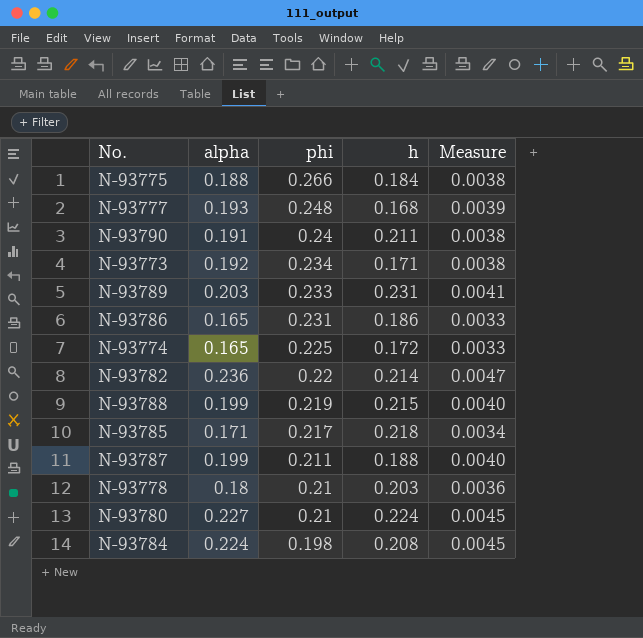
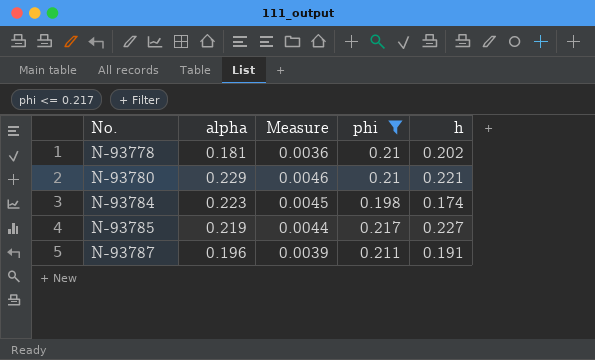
filter: none -> phi <= 0.217
row order: phi descending -> No. ascending
column Measure | position: 5 -> 3
N-93778 | alpha: 0.18 -> 0.181
N-93778 | h: 0.203 -> 0.202
N-93780 | alpha: 0.227 -> 0.229
N-93780 | Measure: 0.0045 -> 0.0046
N-93780 | h: 0.224 -> 0.221
N-93784 | alpha: 0.224 -> 0.223
N-93784 | h: 0.208 -> 0.174
N-93785 | alpha: 0.171 -> 0.219
N-93785 | Measure: 0.0034 -> 0.0044
N-93785 | h: 0.218 -> 0.227
N-93787 | alpha: 0.199 -> 0.196
N-93787 | Measure: 0.0040 -> 0.0039
N-93787 | h: 0.188 -> 0.191

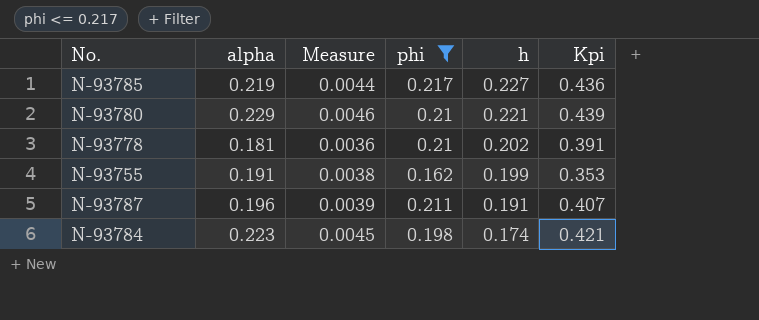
row order: No. ascending -> h descending
column Kpi | formula: none -> [alpha] + [phi]
row N-93755: none -> 0.191 | 0.0038 | 0.162 | 0.199 | 0.353

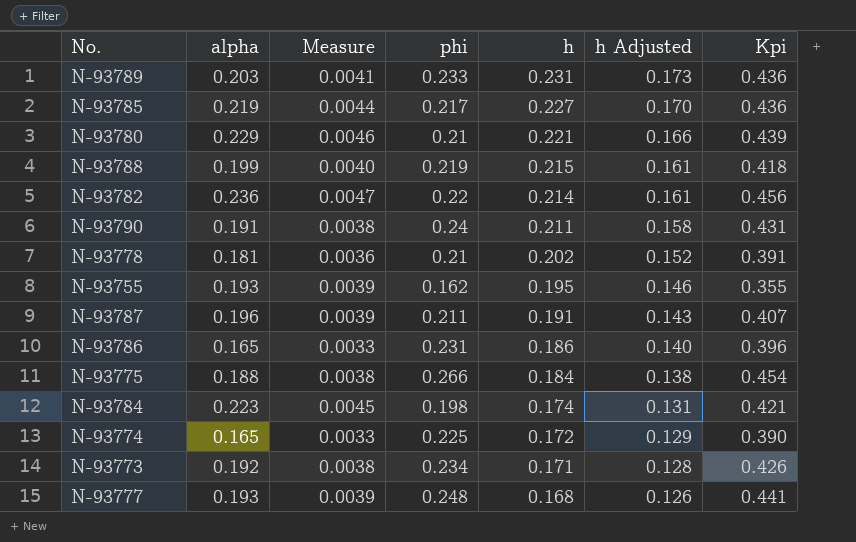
filter: phi <= 0.217 -> none
column h Adjusted | formula: none -> [h] * 0.75
N-93755 | alpha: 0.191 -> 0.193
N-93755 | Measure: 0.0038 -> 0.0039
N-93755 | h: 0.199 -> 0.195
N-93755 | Kpi: 0.353 -> 0.355

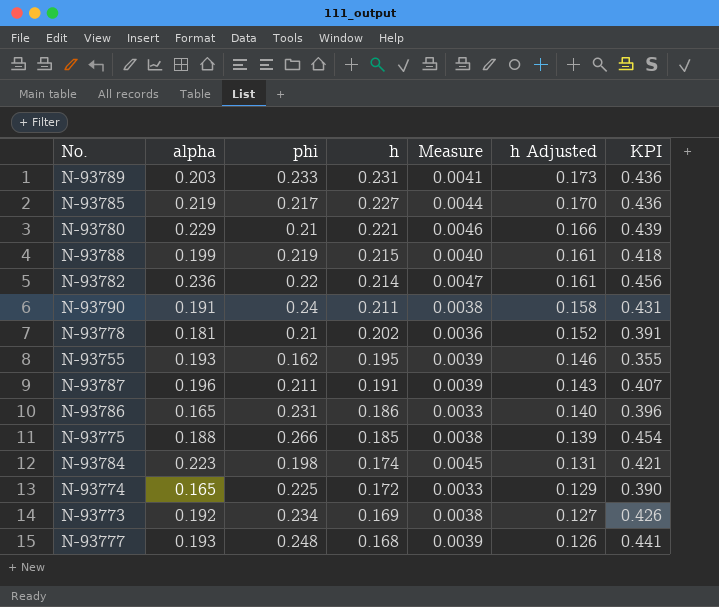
column Measure | position: 3 -> 5
column name: Kpi -> KPI
N-93775 | h: 0.184 -> 0.185
N-93775 | h Adjusted: 0.138 -> 0.139
N-93773 | h: 0.171 -> 0.169
N-93773 | h Adjusted: 0.128 -> 0.127

